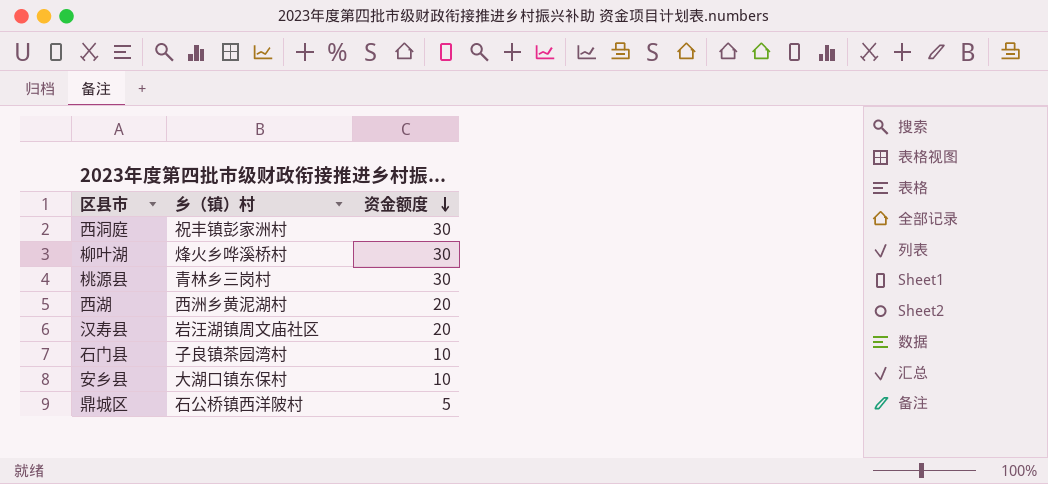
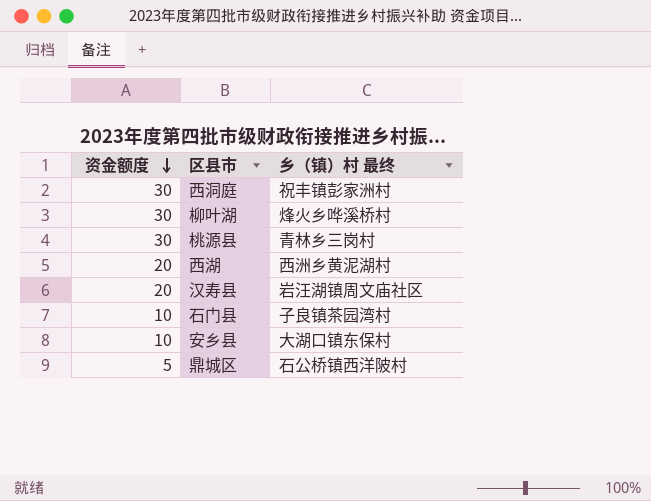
column 资金额度 | position: 3 -> 1
column name: 乡（镇）村 -> 乡（镇）村 最终

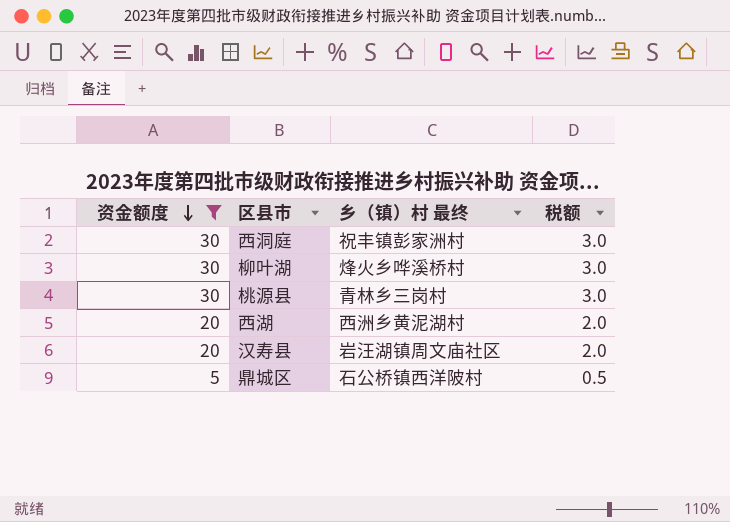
filter: none -> 资金额度 != 10
column 税额 | formula: none -> [资金额度] * 0.1

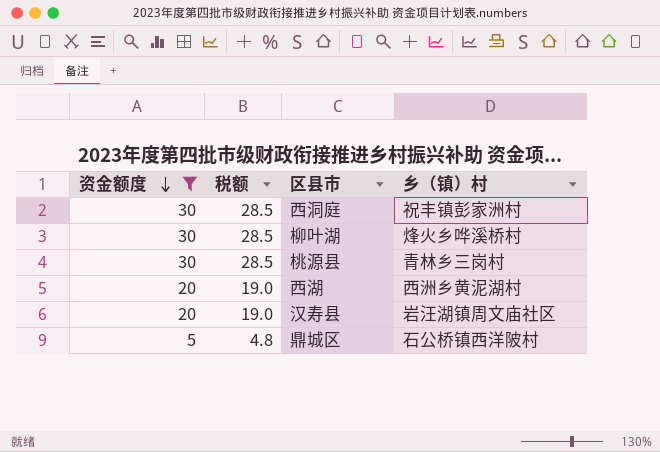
column 税额 | formula: [资金额度] * 0.1 -> [资金额度] * 0.95
column 税额 | position: 4 -> 2
column name: 乡（镇）村 最终 -> 乡（镇）村

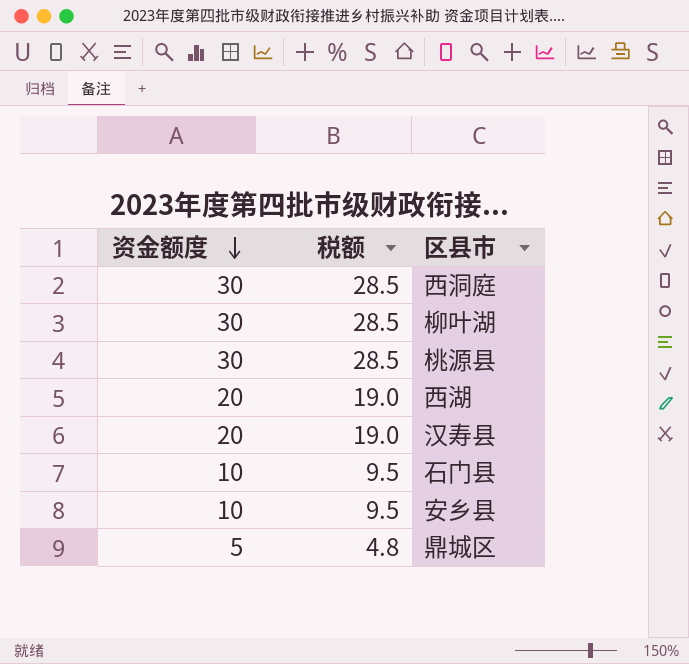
filter: 资金额度 != 10 -> none
column 乡（镇）村 | position: 4 -> none

